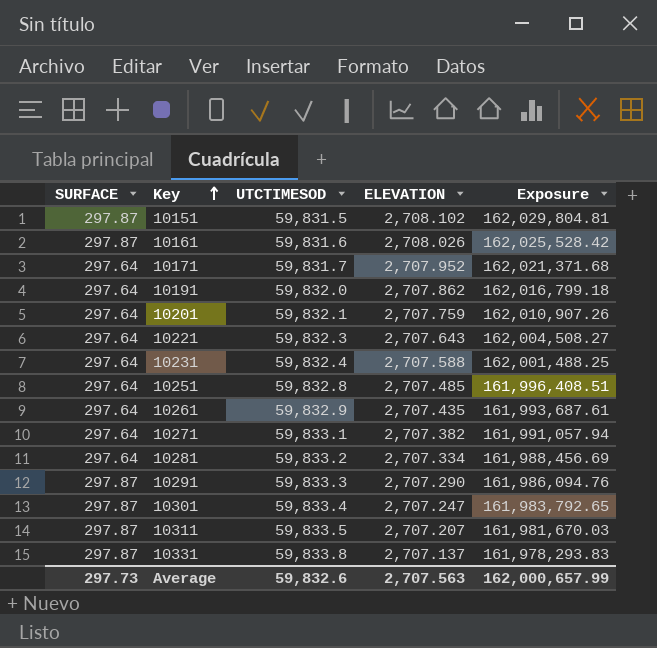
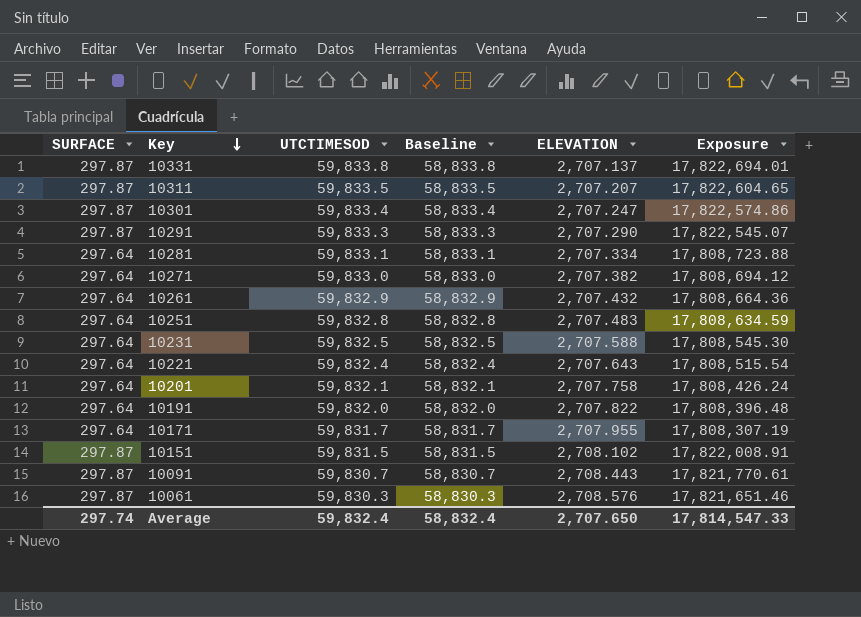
row order: Key ascending -> Key descending
column Baseline | formula: none -> [UTCTIMESOD] - 1000
column Exposure | formula: [UTCTIMESOD] * [ELEVATION] -> [SURFACE] * [UTCTIMESOD]
row 10161: 297.87 | 59,831.6 | 2,708.026 | 162,025,528.42 -> none
10281 | UTCTIMESOD: 59,833.2 -> 59,833.1
10271 | UTCTIMESOD: 59,833.1 -> 59,833.0
10261 | ELEVATION: 2,707.435 -> 2,707.432
10251 | ELEVATION: 2,707.485 -> 2,707.483
10231 | UTCTIMESOD: 59,832.4 -> 59,832.5
10221 | UTCTIMESOD: 59,832.3 -> 59,832.4
10201 | ELEVATION: 2,707.759 -> 2,707.758
10191 | ELEVATION: 2,707.862 -> 2,707.822
10171 | ELEVATION: 2,707.952 -> 2,707.955
row 10091: none -> 297.87 | 59,830.7 | 58,830.7 | 2,708.443 | 17,821,770.61
row 10061: none -> 297.87 | 59,830.3 | 58,830.3 | 2,708.576 | 17,821,651.46
Average | SURFACE: 297.73 -> 297.74
Average | UTCTIMESOD: 59,832.6 -> 59,832.4
Average | ELEVATION: 2,707.563 -> 2,707.650
Average | Exposure: 162,000,657.99 -> 17,814,547.33

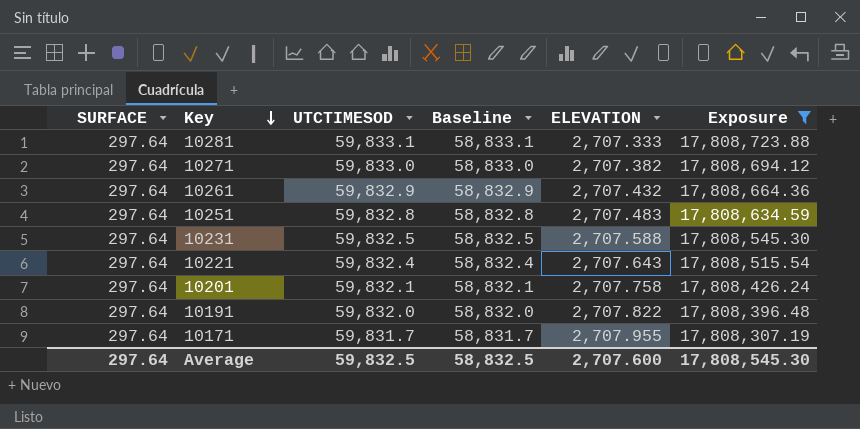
filter: none -> Exposure <= 17,808,723.88
10281 | ELEVATION: 2,707.334 -> 2,707.333
Average | SURFACE: 297.74 -> 297.64
Average | UTCTIMESOD: 59,832.4 -> 59,832.5
Average | Baseline: 58,832.4 -> 58,832.5
Average | ELEVATION: 2,707.650 -> 2,707.600
Average | Exposure: 17,814,547.33 -> 17,808,545.30

